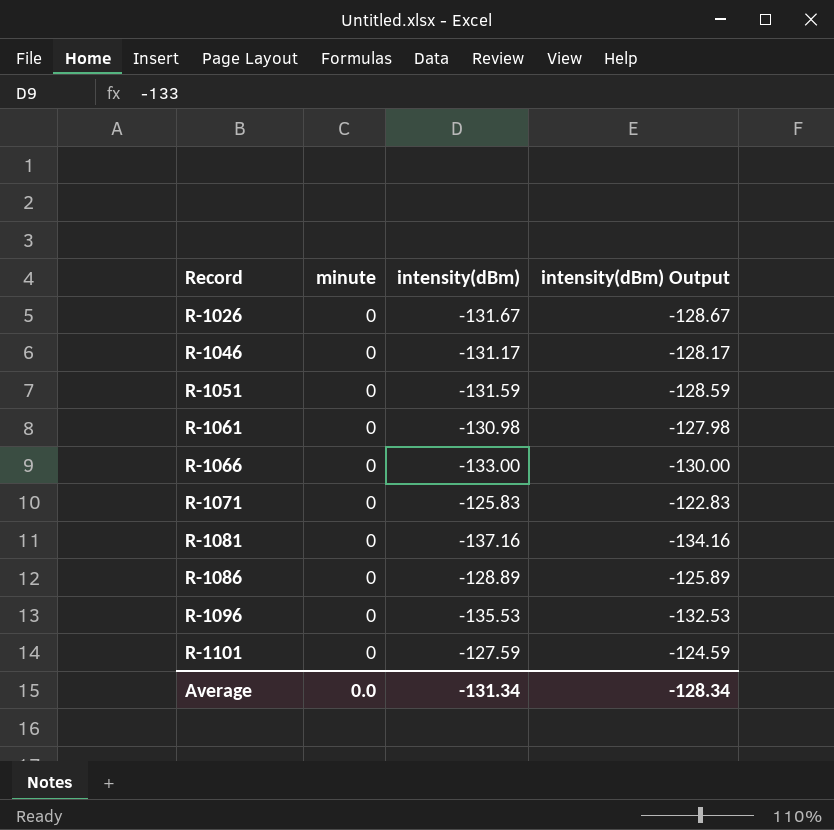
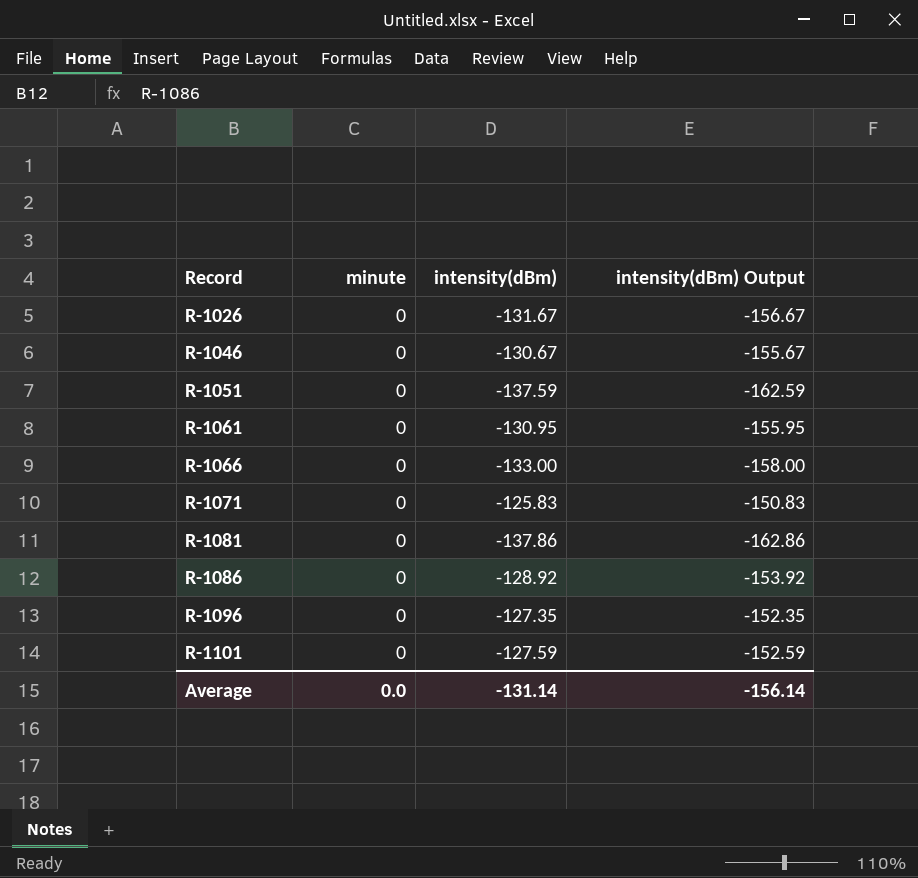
column intensity(dBm) Output | formula: [intensity(dBm)] + 3 -> [intensity(dBm)] - 25
R-1046 | intensity(dBm): -131.17 -> -130.67
R-1051 | intensity(dBm): -131.59 -> -137.59
R-1061 | intensity(dBm): -130.98 -> -130.95
R-1081 | intensity(dBm): -137.16 -> -137.86
R-1086 | intensity(dBm): -128.89 -> -128.92
R-1096 | intensity(dBm): -135.53 -> -127.35
Average | intensity(dBm): -131.34 -> -131.14
Average | intensity(dBm) Output: -128.34 -> -156.14

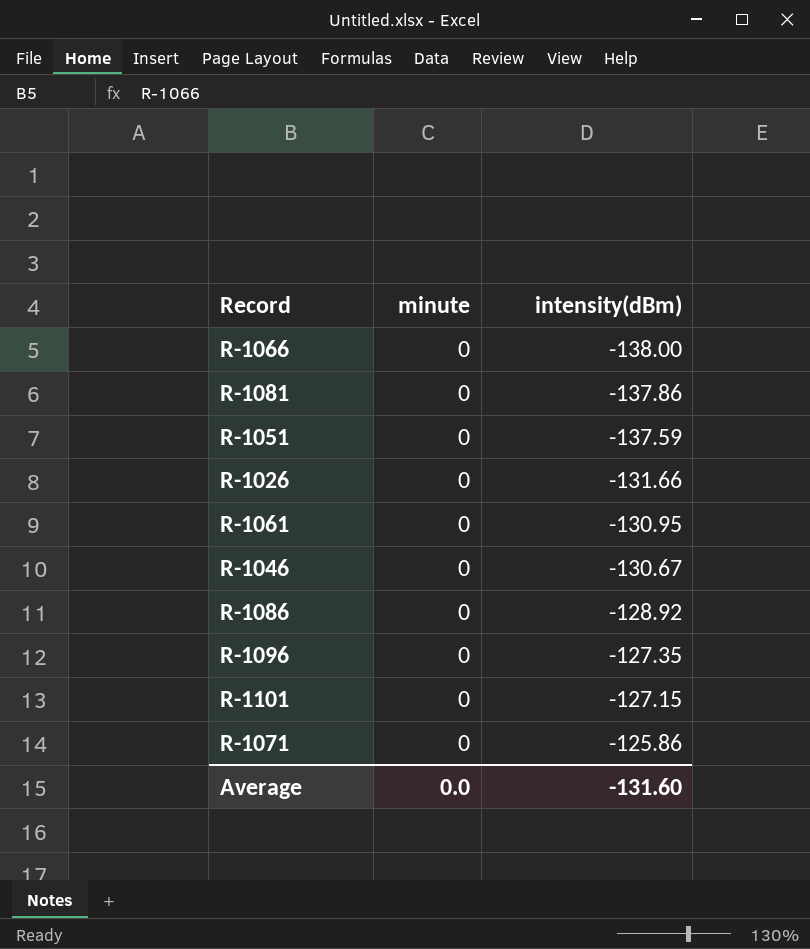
row order: Record ascending -> intensity(dBm) ascending
column intensity(dBm) Output | formula: [intensity(dBm)] - 25 -> none
R-1066 | intensity(dBm): -133.00 -> -138.00
R-1026 | intensity(dBm): -131.67 -> -131.66
R-1101 | intensity(dBm): -127.59 -> -127.15
R-1071 | intensity(dBm): -125.83 -> -125.86
Average | intensity(dBm): -131.14 -> -131.60

